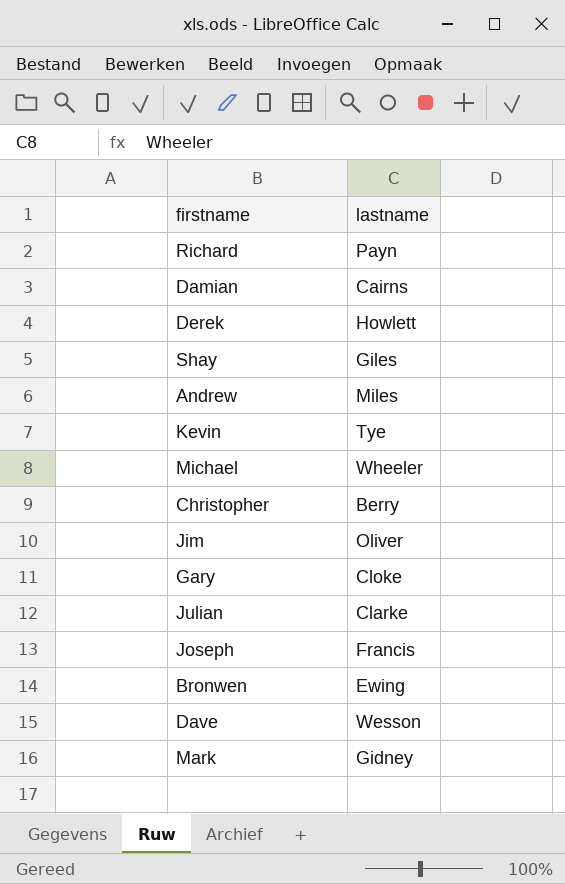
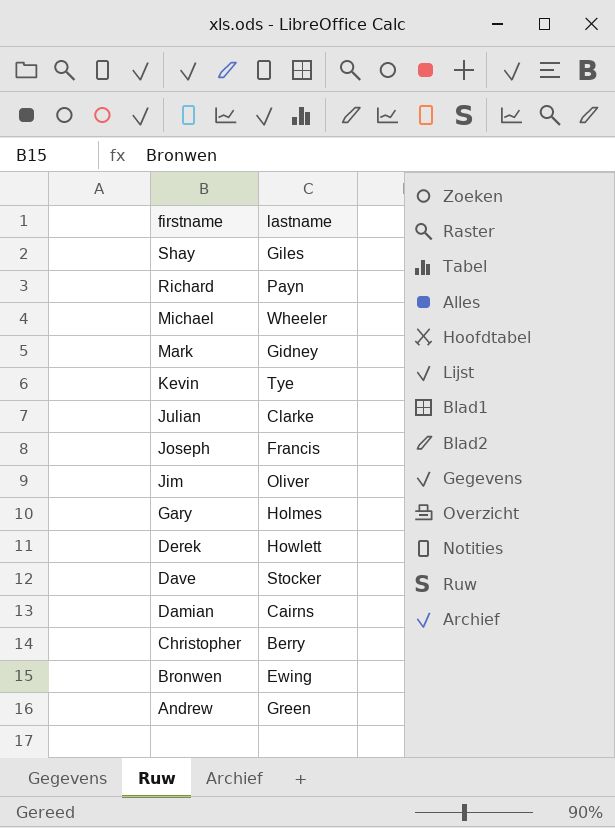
row order: none -> firstname descending
Gary | lastname: Cloke -> Holmes
Dave | lastname: Wesson -> Stocker
Andrew | lastname: Miles -> Green

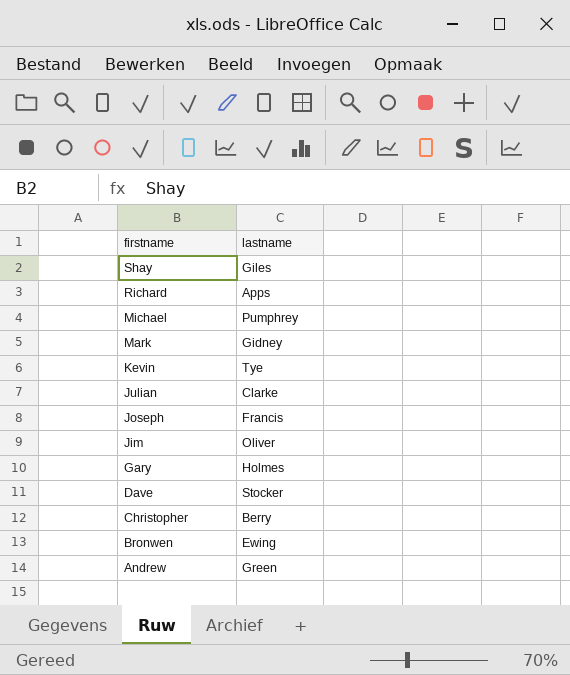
row Derek: Howlett -> none
row Damian: Cairns -> none
Richard | lastname: Payn -> Apps
Michael | lastname: Wheeler -> Pumphrey

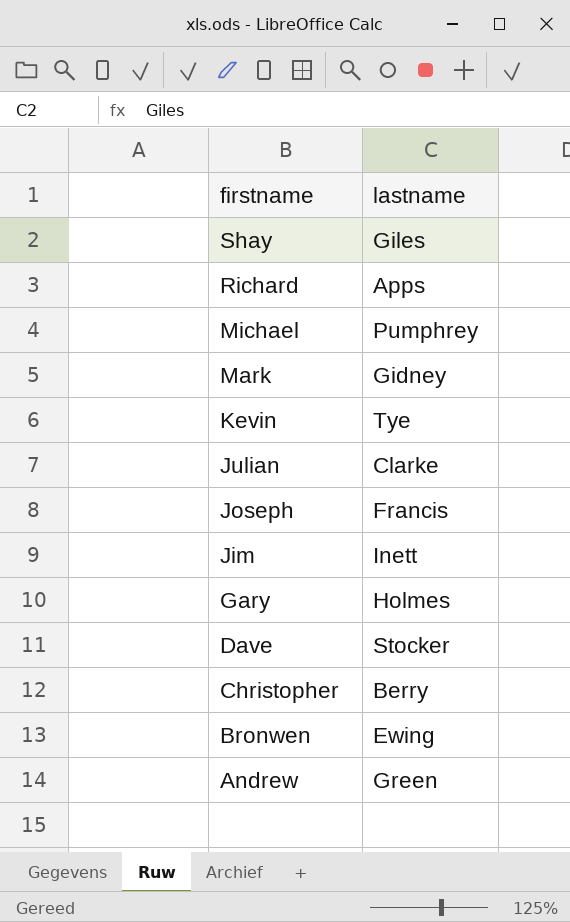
Jim | lastname: Oliver -> Inett

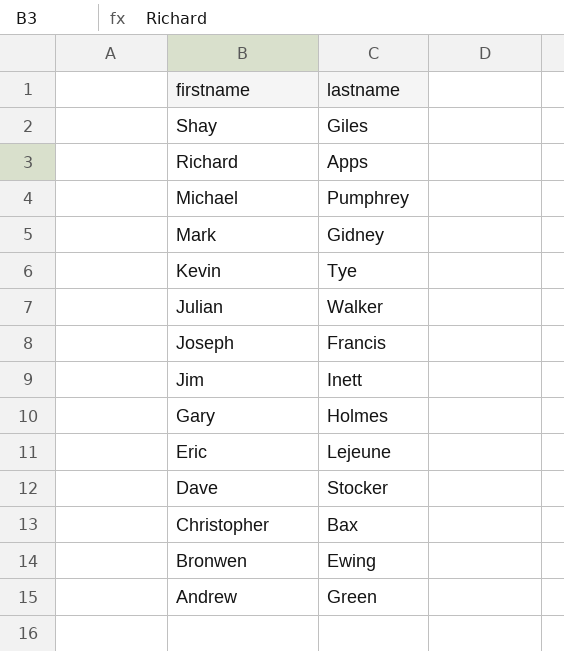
Julian | lastname: Clarke -> Walker
row Eric: none -> Lejeune
Christopher | lastname: Berry -> Bax

